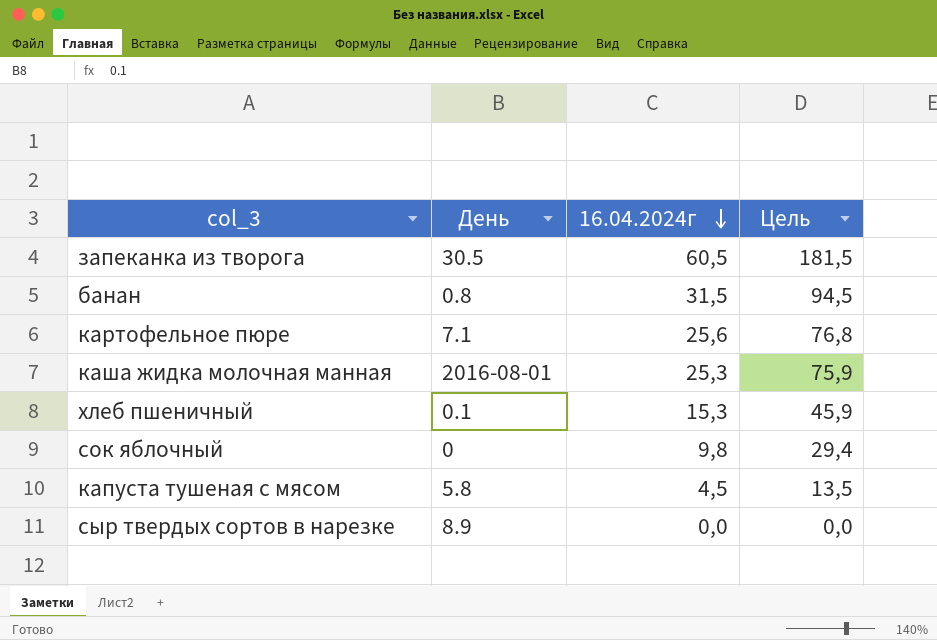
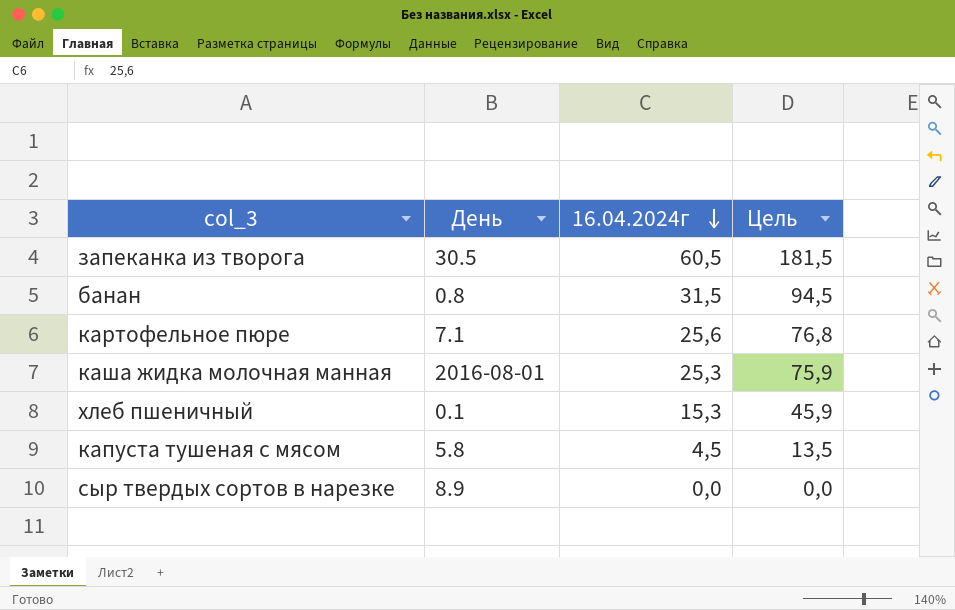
row сок яблочный: 0 | 9,8 | 29,4 -> none

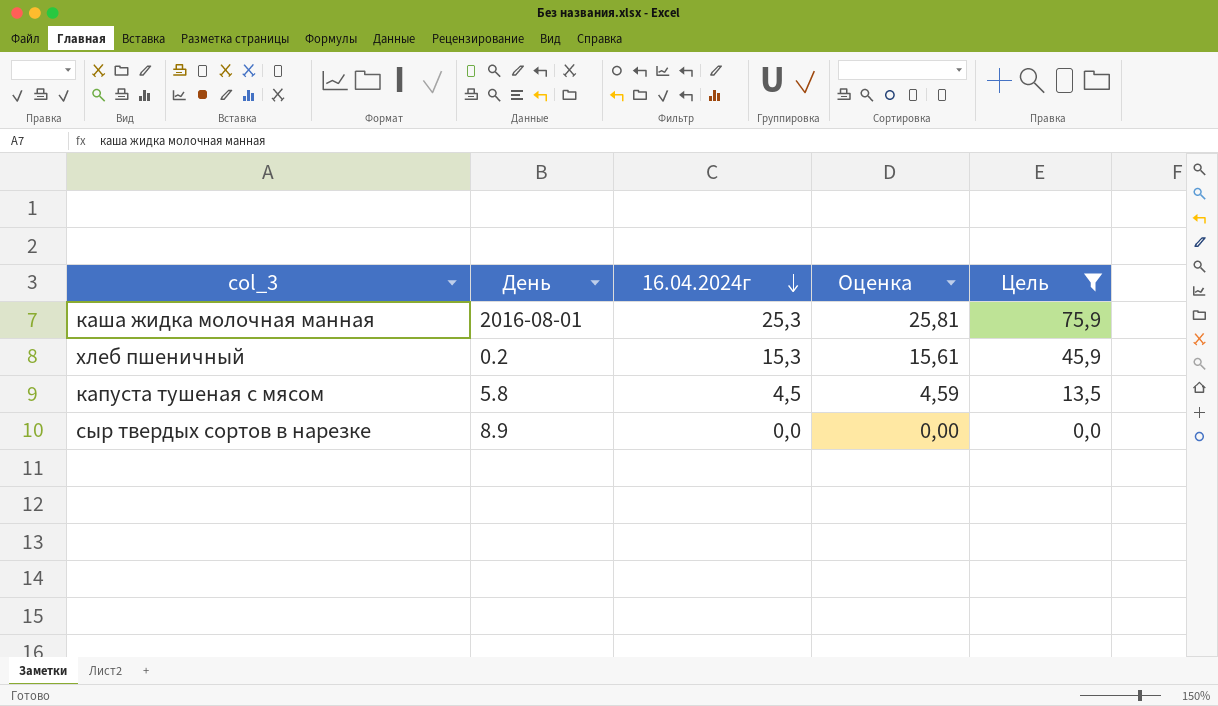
filter: none -> Цель <= 75,9
column Оценка | formula: none -> [16.04.2024г] * 1,02
хлеб пшеничный | День: 0.1 -> 0.2

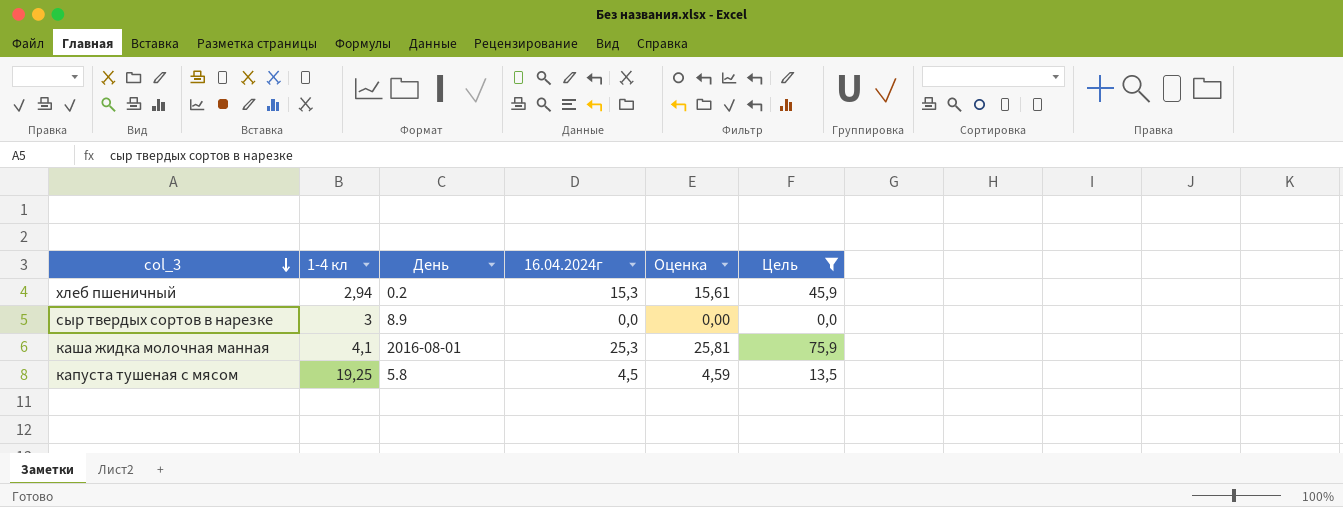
row order: 16.04.2024г descending -> col_3 descending
column 1-4 кл | position: none -> 2

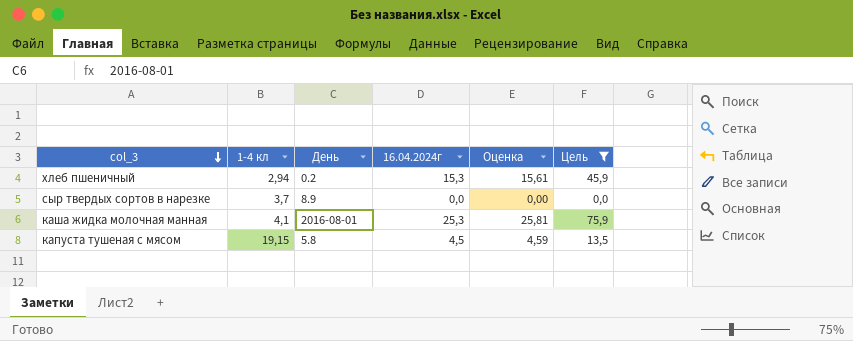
сыр твердых сортов в нарезке | 1-4 кл: 3 -> 3,7
капуста тушеная с мясом | 1-4 кл: 19,25 -> 19,15

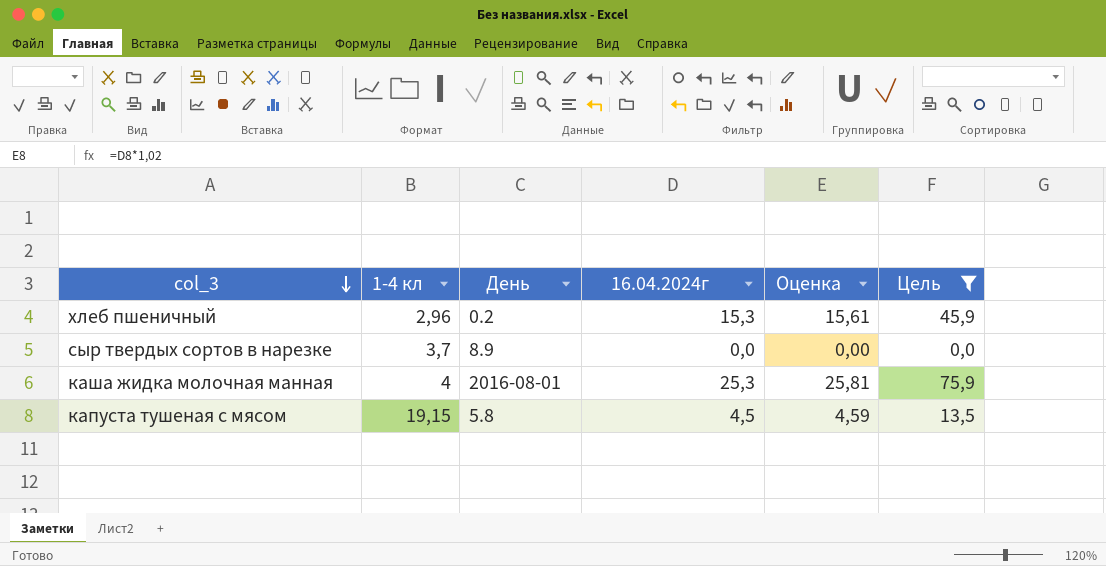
хлеб пшеничный | 1-4 кл: 2,94 -> 2,96
каша жидка молочная манная | 1-4 кл: 4,1 -> 4

